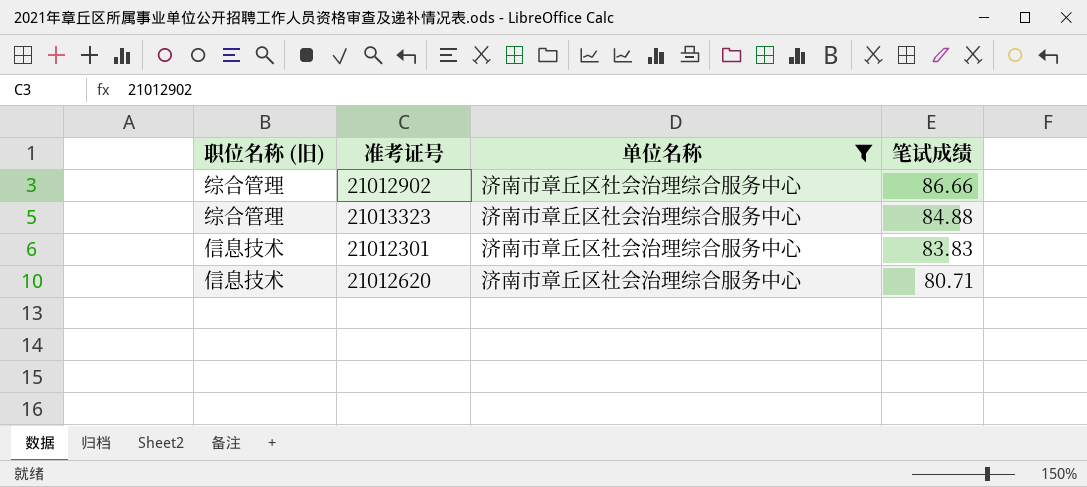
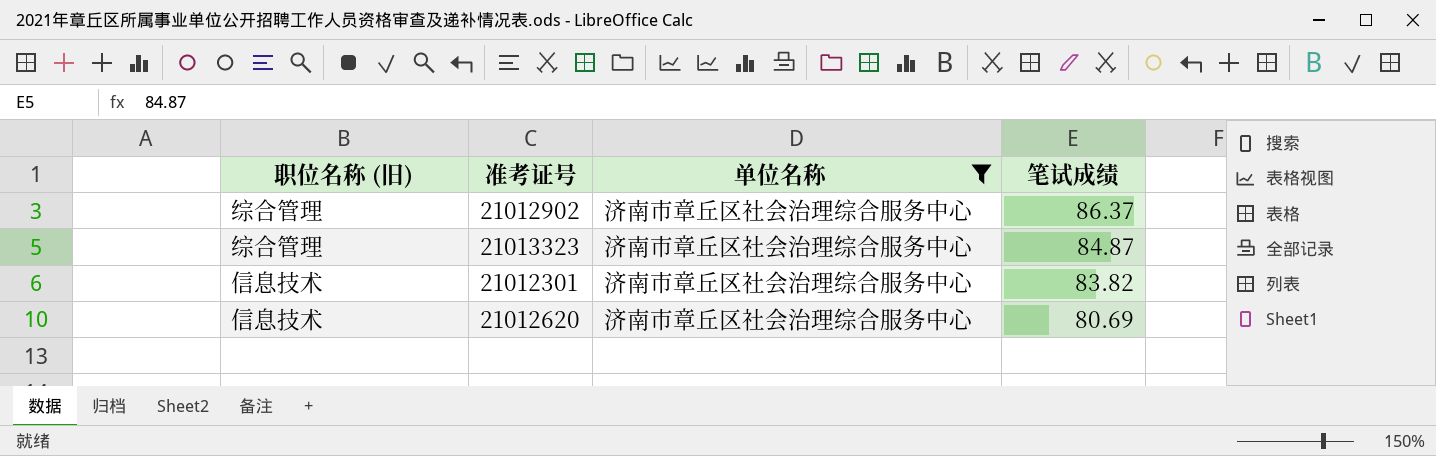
21012902 | 笔试成绩: 86.66 -> 86.37
21013323 | 笔试成绩: 84.88 -> 84.87
21012301 | 笔试成绩: 83.83 -> 83.82
21012620 | 笔试成绩: 80.71 -> 80.69

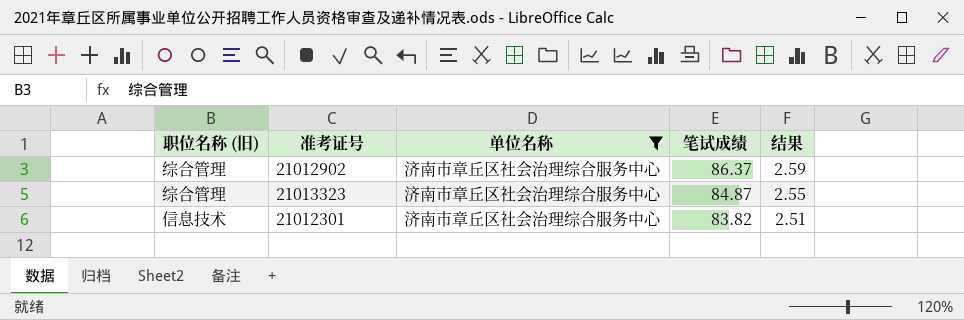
column 结果 | formula: none -> [笔试成绩] * 0.03
row 21012620: 信息技术 | 济南市章丘区社会治理综合服务中心 | 80.69 -> none

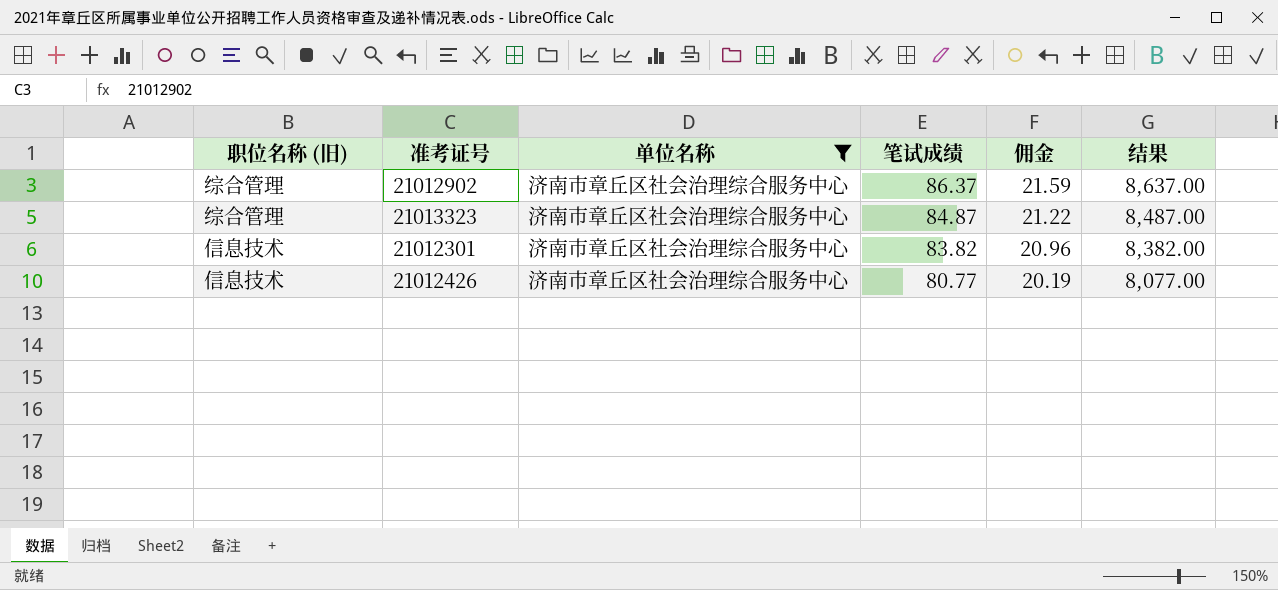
column 佣金 | formula: none -> [笔试成绩] * 0.25
column 结果 | formula: [笔试成绩] * 0.03 -> [笔试成绩] * 100
row 21012426: none -> 信息技术 | 济南市章丘区社会治理综合服务中心 | 80.77 | 20.19 | 8,077.00

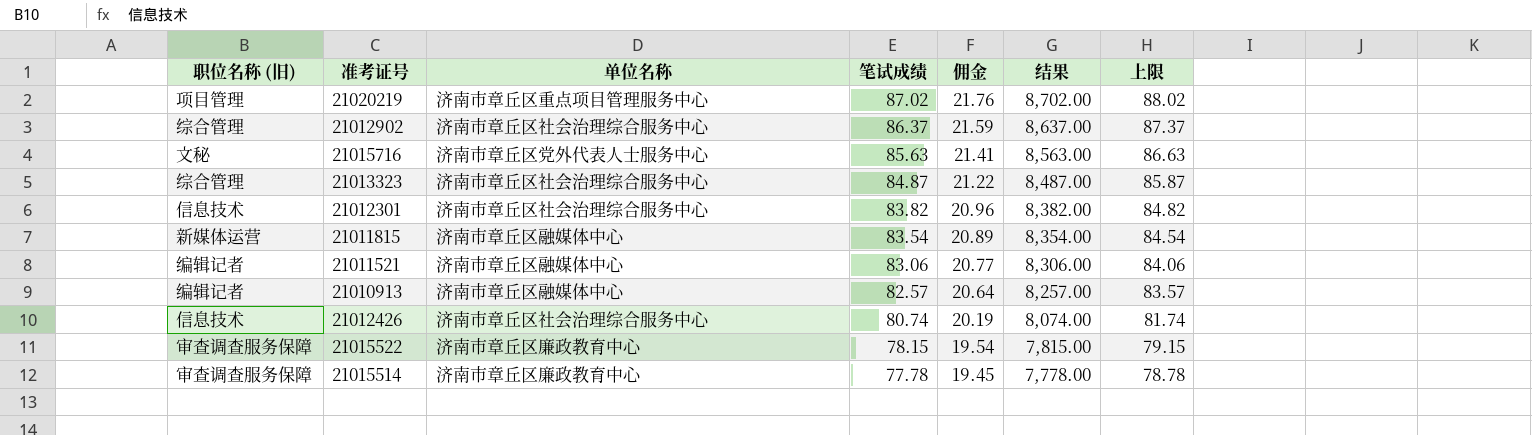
filter: 单位名称 = 济南市章丘区社会治理综合服务中心 -> none
column 上限 | formula: none -> [笔试成绩] + 1
21012426 | 笔试成绩: 80.77 -> 80.74
21012426 | 结果: 8,077.00 -> 8,074.00

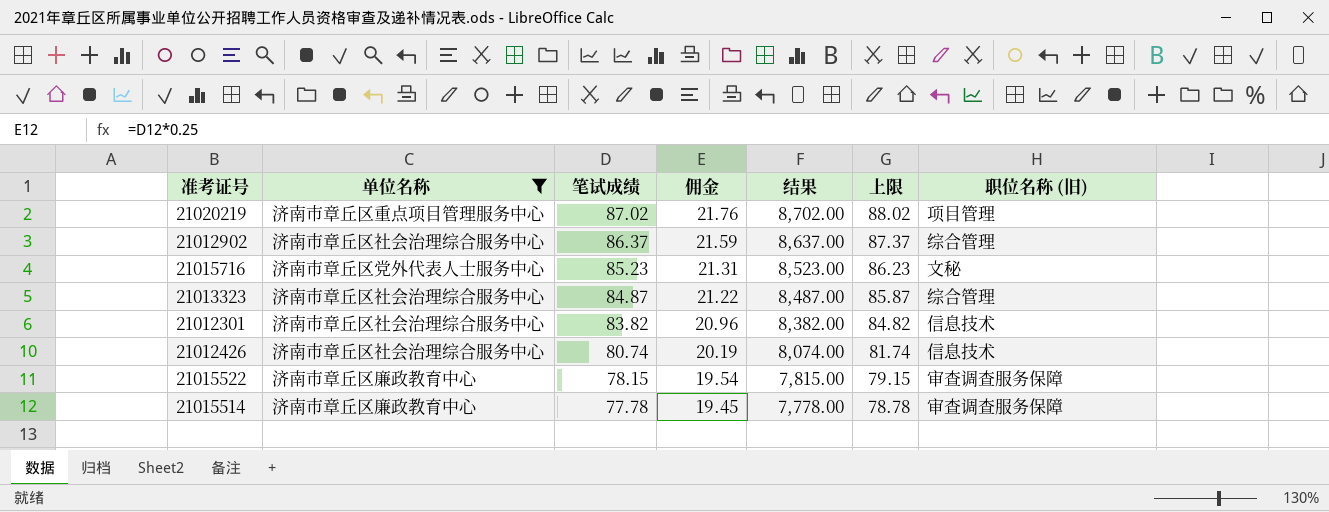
filter: none -> 单位名称 != 济南市章丘区融媒体中心
column 职位名称 (旧) | position: 1 -> 7
21015716 | 笔试成绩: 85.63 -> 85.23
21015716 | 佣金: 21.41 -> 21.31
21015716 | 结果: 8,563.00 -> 8,523.00
21015716 | 上限: 86.63 -> 86.23

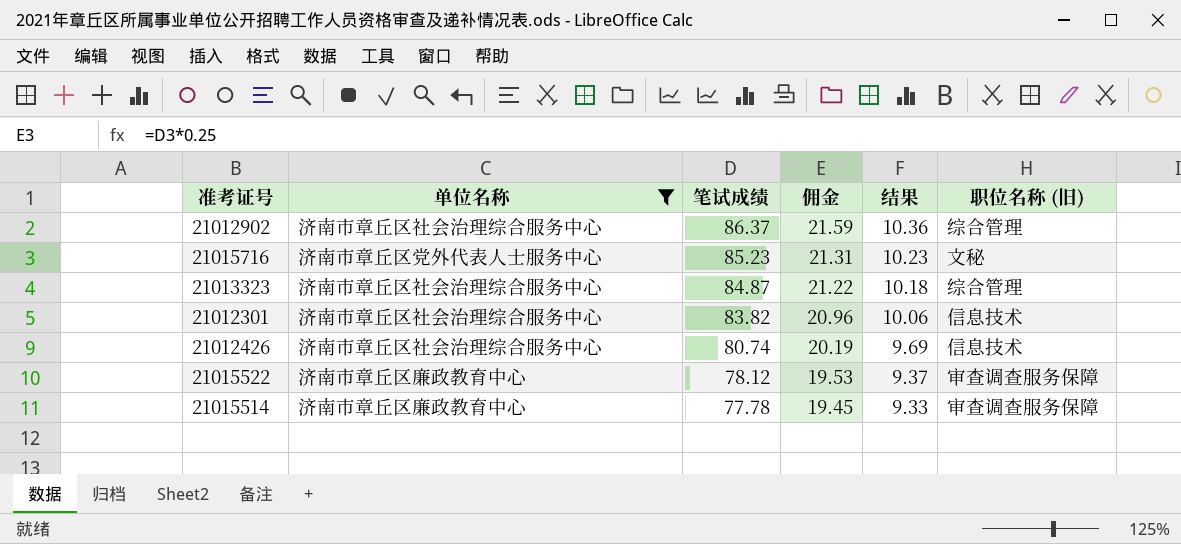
column 上限 | formula: [笔试成绩] + 1 -> none
column 结果 | formula: [笔试成绩] * 100 -> [笔试成绩] * 0.12
row 21020219: 济南市章丘区重点项目管理服务中心 | 87.02 | 21.76 | 8,702.00 | 88.02 | 项目管理 -> none
21015522 | 笔试成绩: 78.15 -> 78.12
21015522 | 佣金: 19.54 -> 19.53

